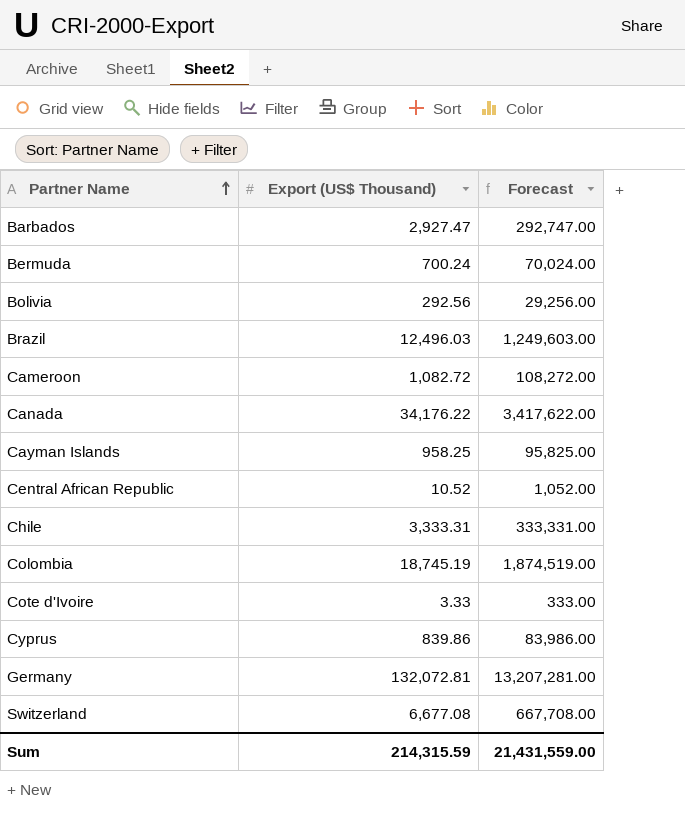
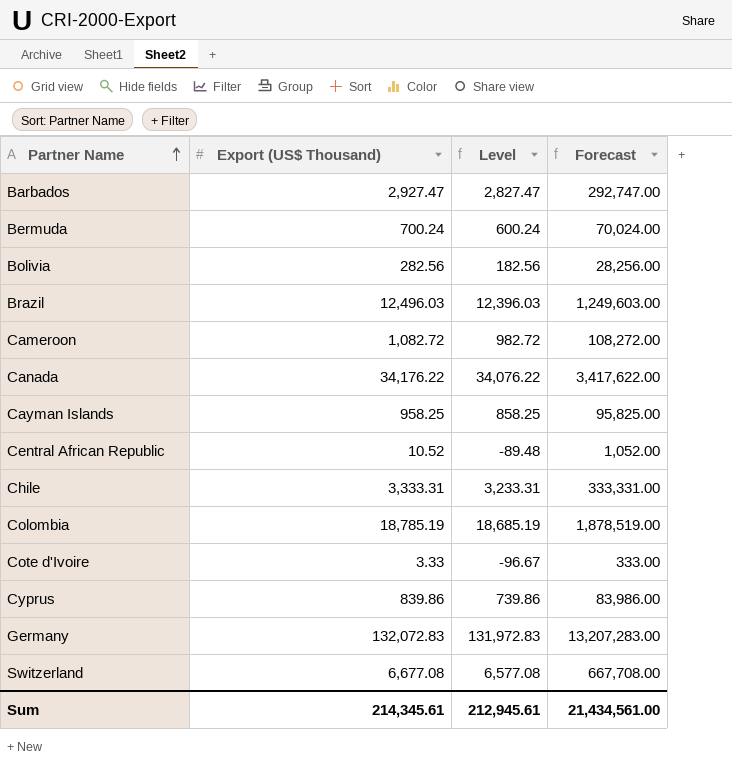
column Level | formula: none -> [Export (US$ Thousand)] - 100
Bolivia | Export (US$ Thousand): 292.56 -> 282.56
Bolivia | Forecast: 29,256.00 -> 28,256.00
Colombia | Export (US$ Thousand): 18,745.19 -> 18,785.19
Colombia | Forecast: 1,874,519.00 -> 1,878,519.00
Germany | Export (US$ Thousand): 132,072.81 -> 132,072.83
Germany | Forecast: 13,207,281.00 -> 13,207,283.00
Sum | Export (US$ Thousand): 214,315.59 -> 214,345.61
Sum | Forecast: 21,431,559.00 -> 21,434,561.00

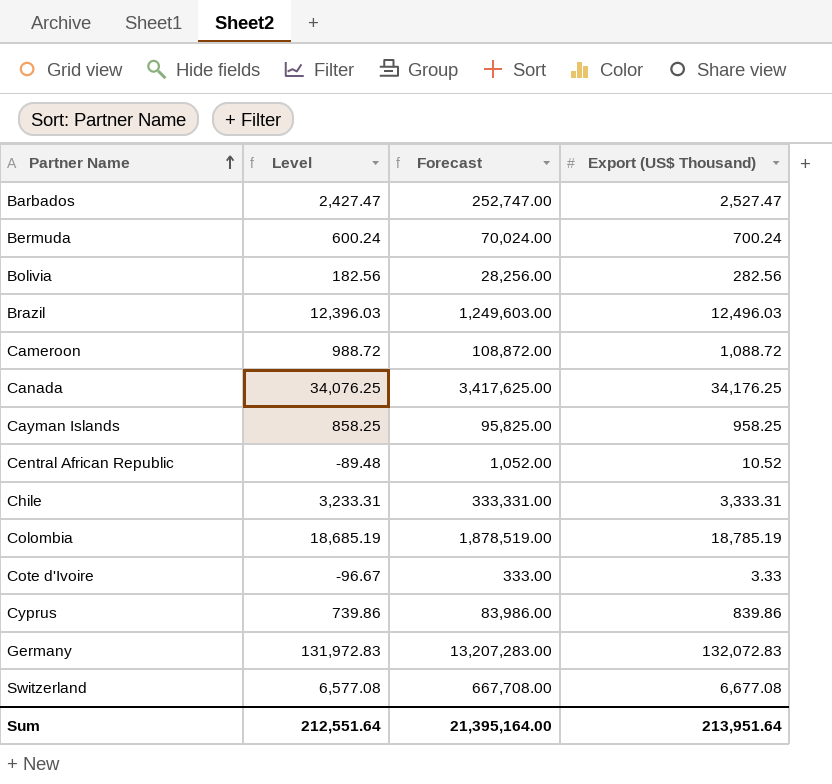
column Export (US$ Thousand) | position: 2 -> 4
Barbados | Level: 2,827.47 -> 2,427.47
Barbados | Forecast: 292,747.00 -> 252,747.00
Barbados | Export (US$ Thousand): 2,927.47 -> 2,527.47
Cameroon | Level: 982.72 -> 988.72
Cameroon | Forecast: 108,272.00 -> 108,872.00
Cameroon | Export (US$ Thousand): 1,082.72 -> 1,088.72
Canada | Level: 34,076.22 -> 34,076.25
Canada | Forecast: 3,417,622.00 -> 3,417,625.00
Canada | Export (US$ Thousand): 34,176.22 -> 34,176.25
Sum | Level: 212,945.61 -> 212,551.64
Sum | Forecast: 21,434,561.00 -> 21,395,164.00
Sum | Export (US$ Thousand): 214,345.61 -> 213,951.64

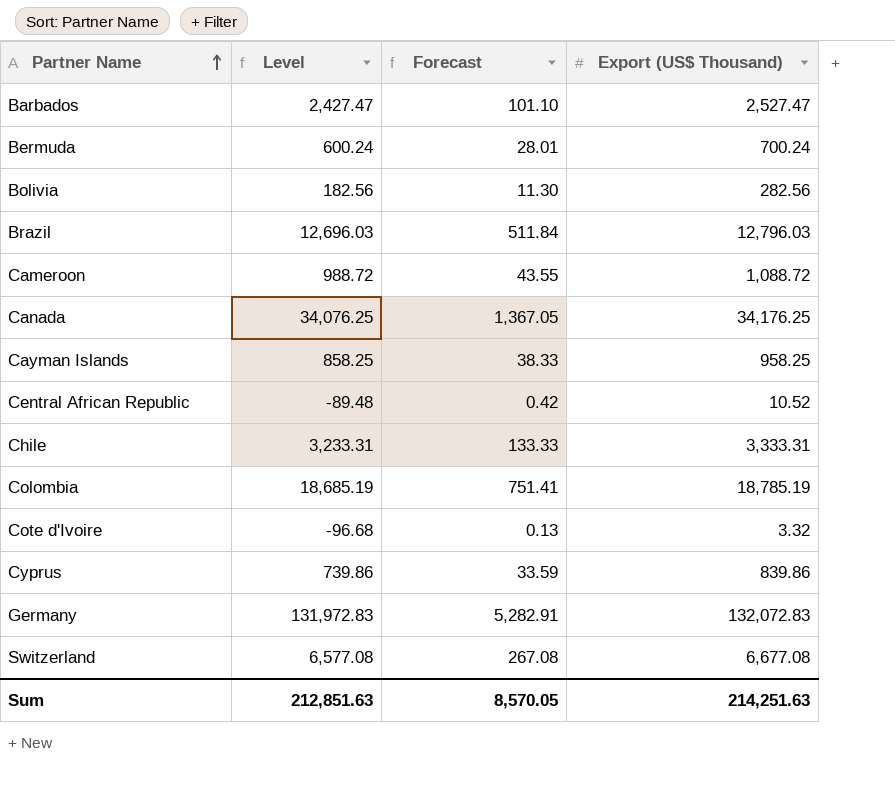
column Forecast | formula: [Export (US$ Thousand)] * 100 -> [Export (US$ Thousand)] * 0.04
Brazil | Level: 12,396.03 -> 12,696.03
Brazil | Export (US$ Thousand): 12,496.03 -> 12,796.03
Cote d'Ivoire | Level: -96.67 -> -96.68
Cote d'Ivoire | Export (US$ Thousand): 3.33 -> 3.32
Sum | Level: 212,551.64 -> 212,851.63
Sum | Forecast: 21,395,164.00 -> 8,570.05
Sum | Export (US$ Thousand): 213,951.64 -> 214,251.63

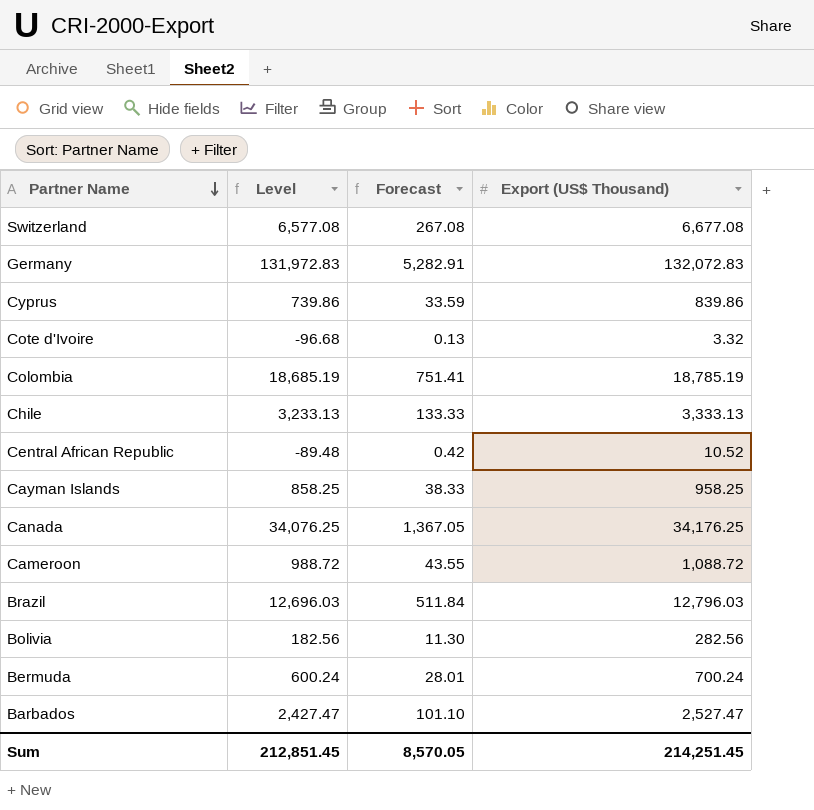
row order: Partner Name ascending -> Partner Name descending
Chile | Level: 3,233.31 -> 3,233.13
Chile | Export (US$ Thousand): 3,333.31 -> 3,333.13
Sum | Level: 212,851.63 -> 212,851.45
Sum | Export (US$ Thousand): 214,251.63 -> 214,251.45

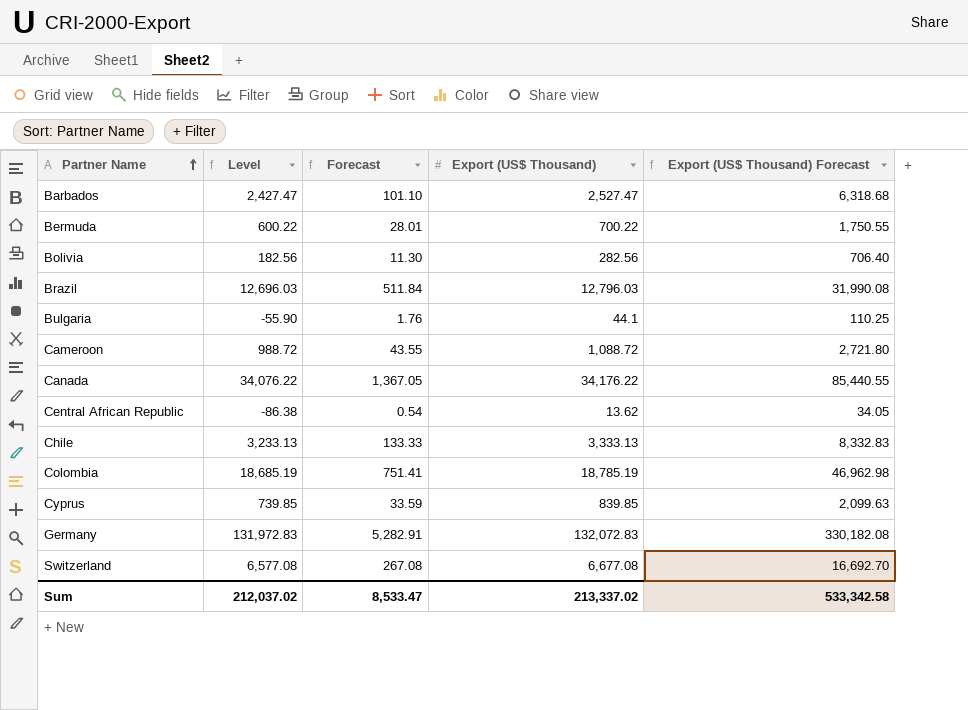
row order: Partner Name descending -> Partner Name ascending
column Export (US$ Thousand) Forecast | formula: none -> [Export (US$ Thousand)] * 2.5
row Cote d'Ivoire: -96.68 | 0.13 | 3.32 -> none
row Cayman Islands: 858.25 | 38.33 | 958.25 -> none
Bermuda | Level: 600.24 -> 600.22
Bermuda | Export (US$ Thousand): 700.24 -> 700.22
row Bulgaria: none -> -55.90 | 1.76 | 44.1 | 110.25
Canada | Level: 34,076.25 -> 34,076.22
Canada | Export (US$ Thousand): 34,176.25 -> 34,176.22
Central African Republic | Level: -89.48 -> -86.38
Central African Republic | Forecast: 0.42 -> 0.54
Central African Republic | Export (US$ Thousand): 10.52 -> 13.62
Cyprus | Level: 739.86 -> 739.85
Cyprus | Export (US$ Thousand): 839.86 -> 839.85
Sum | Level: 212,851.45 -> 212,037.02
Sum | Forecast: 8,570.05 -> 8,533.47
Sum | Export (US$ Thousand): 214,251.45 -> 213,337.02

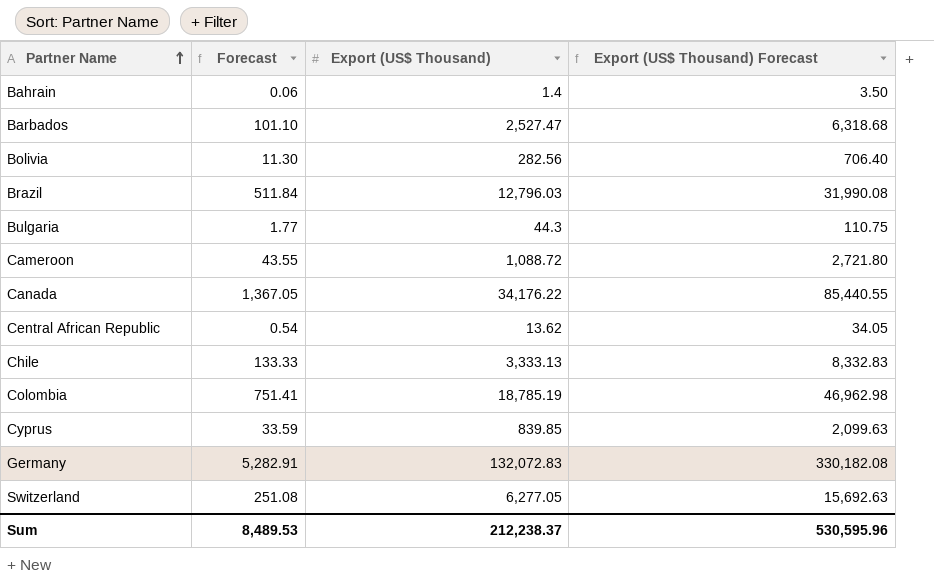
column Level | formula: [Export (US$ Thousand)] - 100 -> none
row Bermuda: 600.22 | 28.01 | 700.22 | 1,750.55 -> none
row Bahrain: none -> 0.06 | 1.4 | 3.50
Bulgaria | Forecast: 1.76 -> 1.77
Bulgaria | Export (US$ Thousand): 44.1 -> 44.3
Bulgaria | Export (US$ Thousand) Forecast: 110.25 -> 110.75
Switzerland | Forecast: 267.08 -> 251.08
Switzerland | Export (US$ Thousand): 6,677.08 -> 6,277.05
Switzerland | Export (US$ Thousand) Forecast: 16,692.70 -> 15,692.63
Sum | Forecast: 8,533.47 -> 8,489.53
Sum | Export (US$ Thousand): 213,337.02 -> 212,238.37
Sum | Export (US$ Thousand) Forecast: 533,342.58 -> 530,595.96

